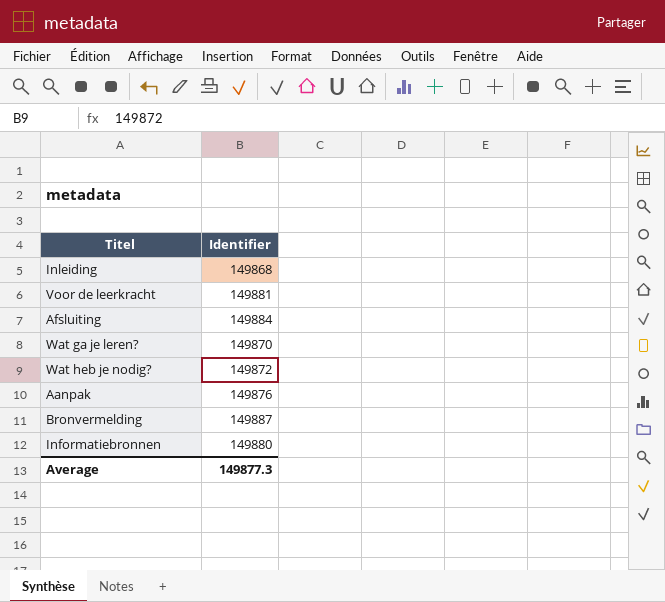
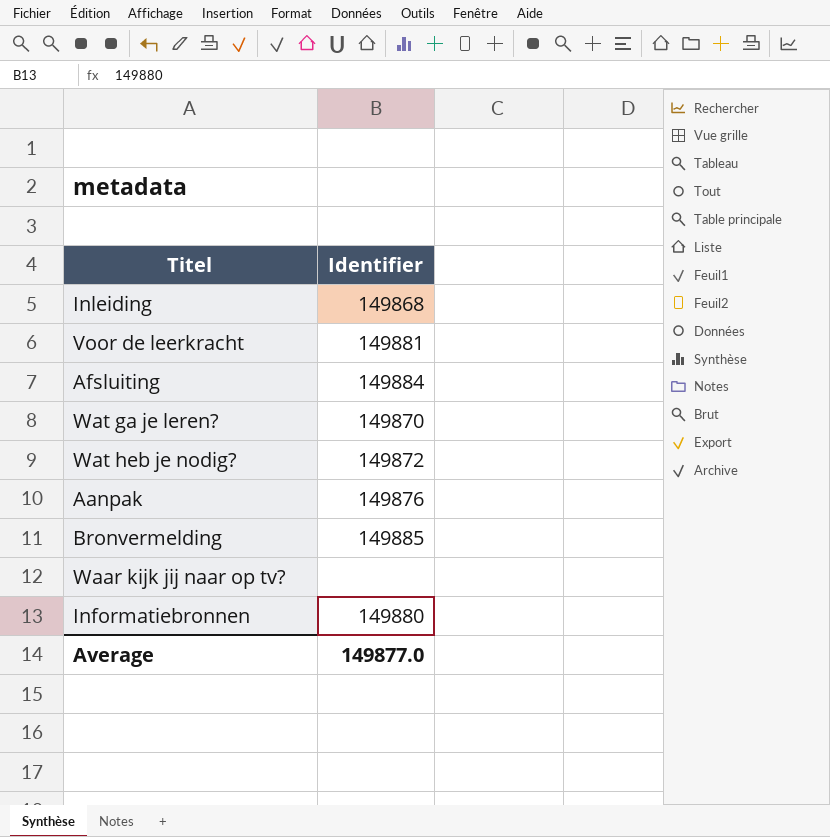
Bronvermelding | Identifier: 149887 -> 149885
row Waar kijk jij naar op tv?: none -> none
Average | Identifier: 149877.3 -> 149877.0

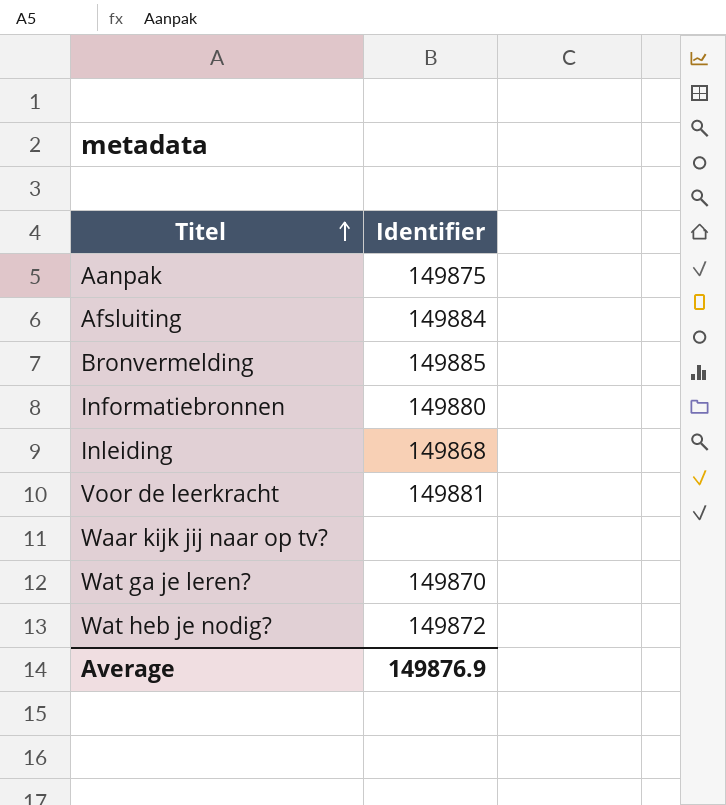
row order: none -> Titel ascending
Aanpak | Identifier: 149876 -> 149875
Average | Identifier: 149877.0 -> 149876.9

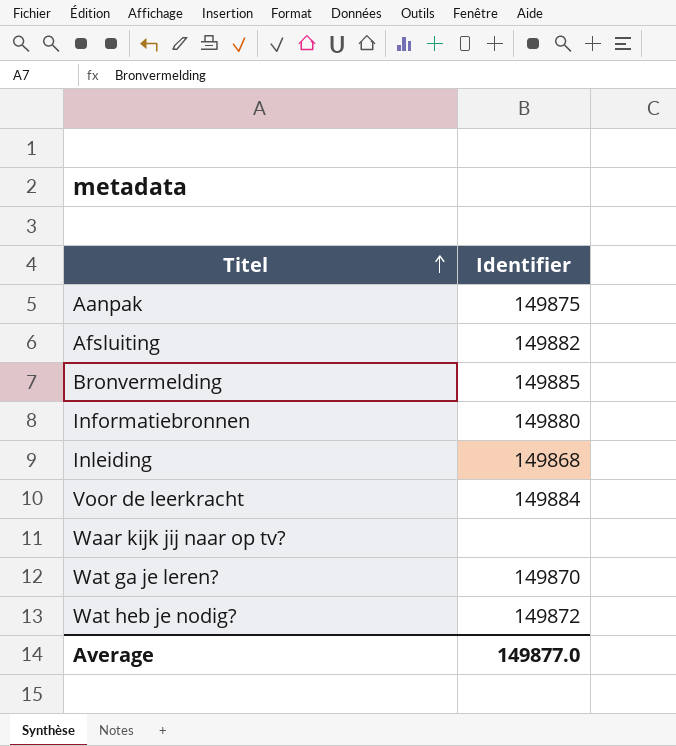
Afsluiting | Identifier: 149884 -> 149882
Voor de leerkracht | Identifier: 149881 -> 149884
Average | Identifier: 149876.9 -> 149877.0

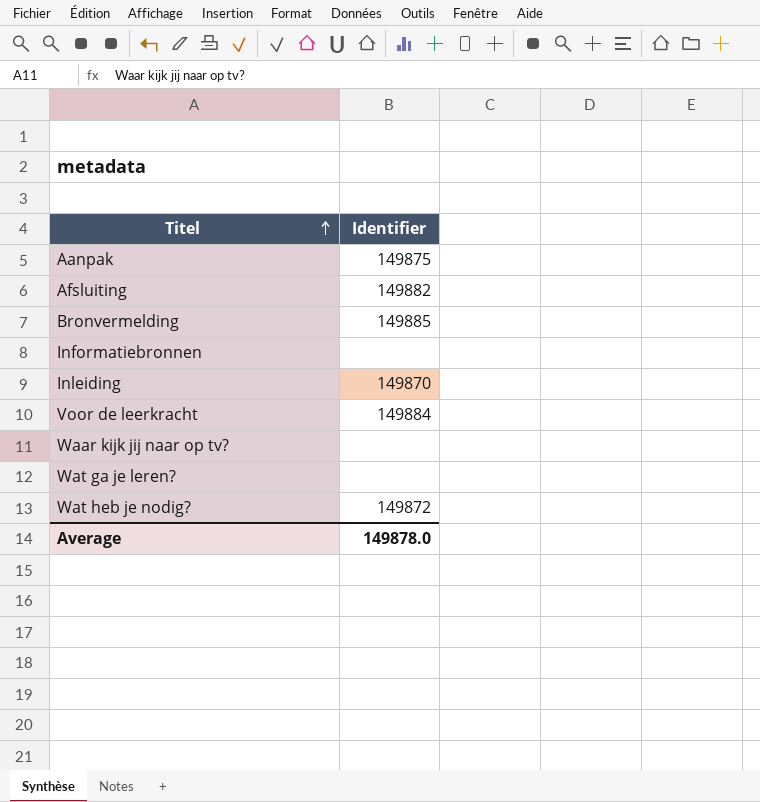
Informatiebronnen | Identifier: 149880 -> none
Inleiding | Identifier: 149868 -> 149870
Wat ga je leren? | Identifier: 149870 -> none
Average | Identifier: 149877.0 -> 149878.0

